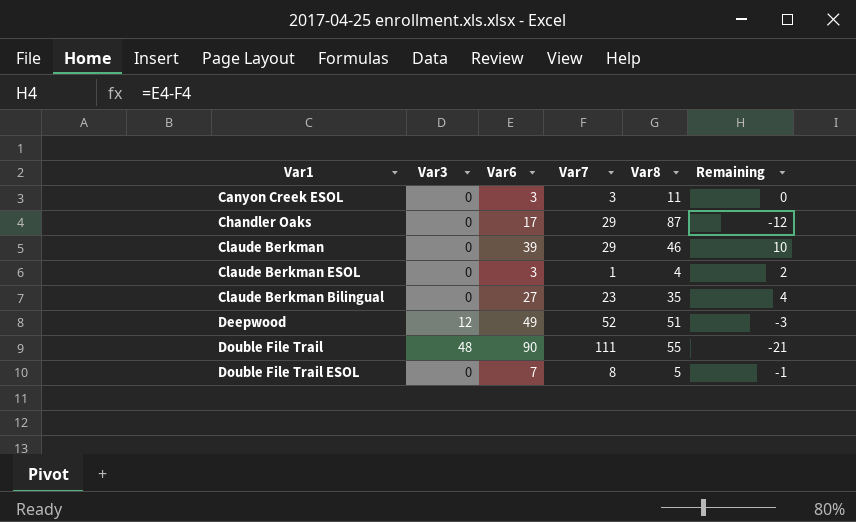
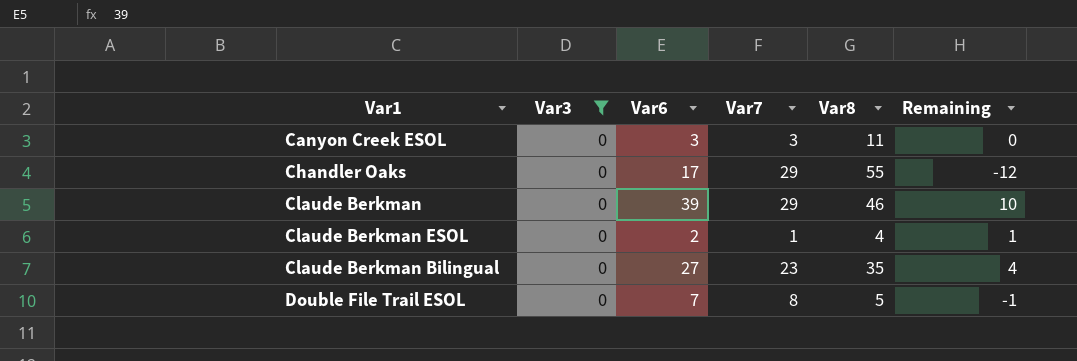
filter: none -> Var3 = 0
Chandler Oaks | Var8: 87 -> 55
Claude Berkman ESOL | Var6: 3 -> 2
Claude Berkman ESOL | Remaining: 2 -> 1

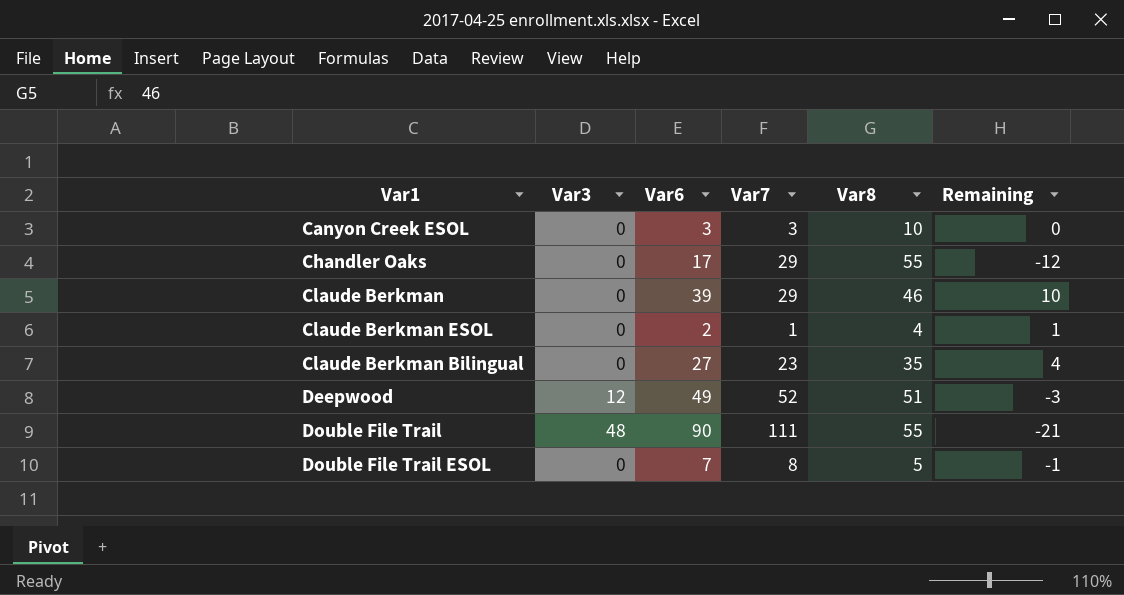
filter: Var3 = 0 -> none
Canyon Creek ESOL | Var8: 11 -> 10

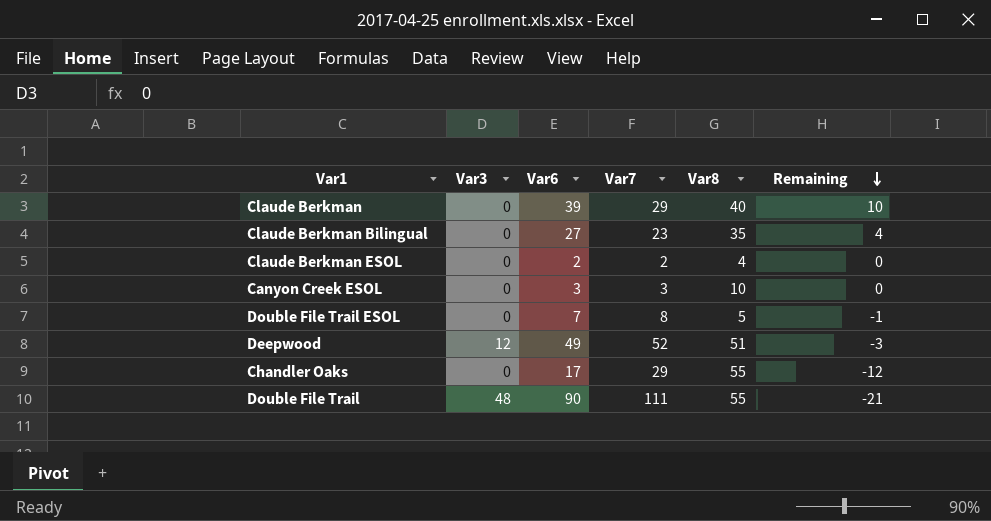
row order: none -> Remaining descending
Claude Berkman | Var8: 46 -> 40
Claude Berkman ESOL | Var7: 1 -> 2
Claude Berkman ESOL | Remaining: 1 -> 0

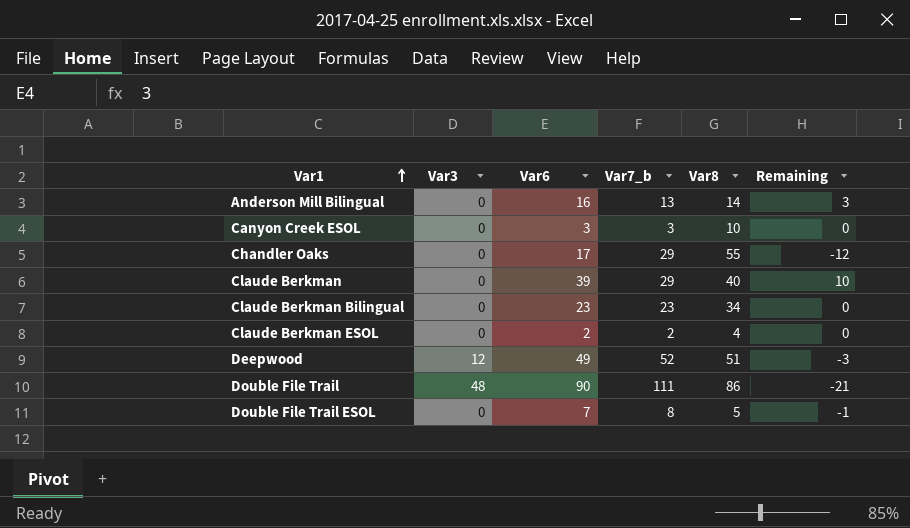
row order: Remaining descending -> Var1 ascending
column name: Var7 -> Var7_b
row Anderson Mill Bilingual: none -> 0 | 16 | 13 | 14 | 3
Claude Berkman Bilingual | Var6: 27 -> 23
Claude Berkman Bilingual | Var8: 35 -> 34
Claude Berkman Bilingual | Remaining: 4 -> 0
Double File Trail | Var8: 55 -> 86

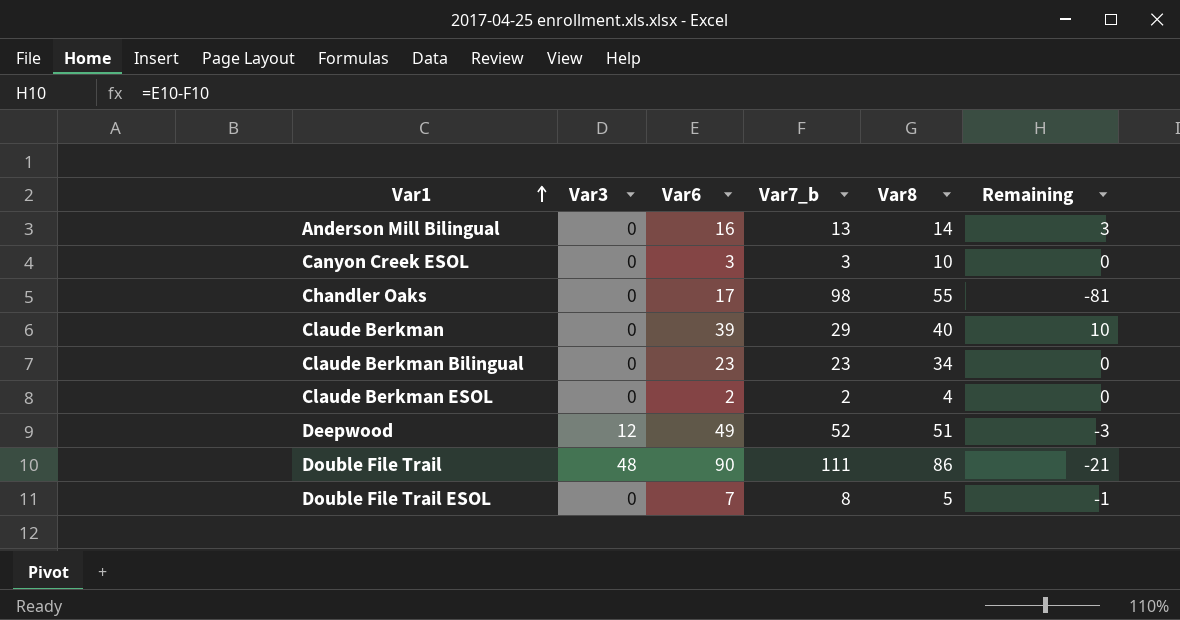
Chandler Oaks | Var7_b: 29 -> 98
Chandler Oaks | Remaining: -12 -> -81

